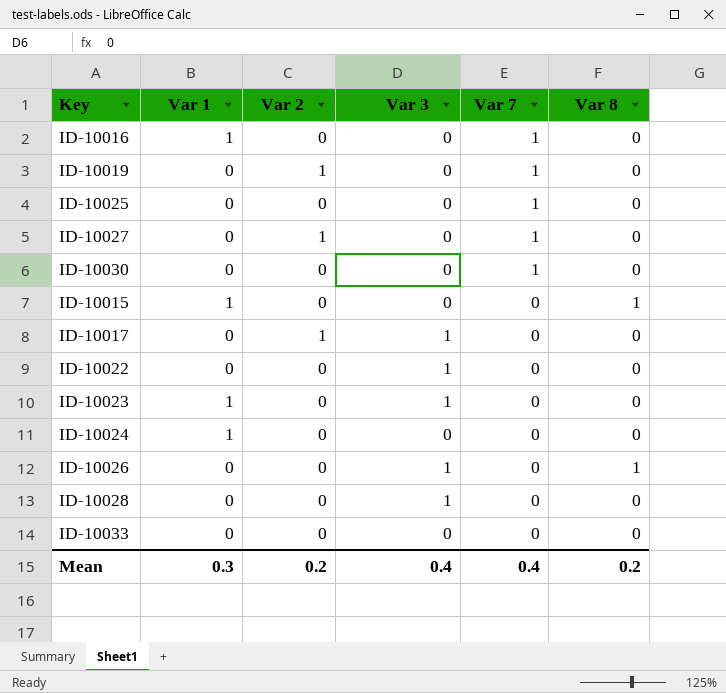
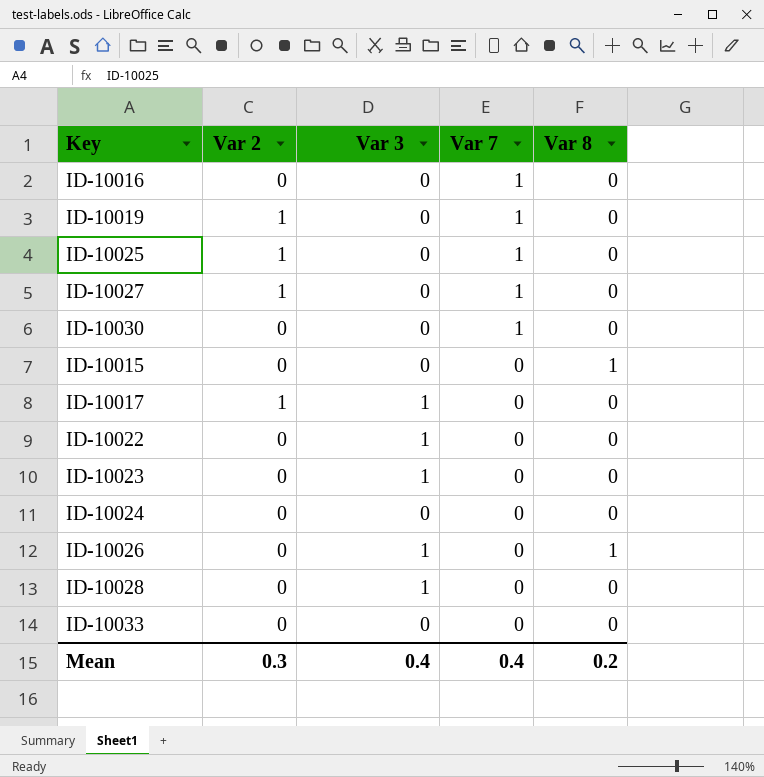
column Var 1 | position: 2 -> none
ID-10025 | Var 2: 0 -> 1
Mean | Var 2: 0.2 -> 0.3

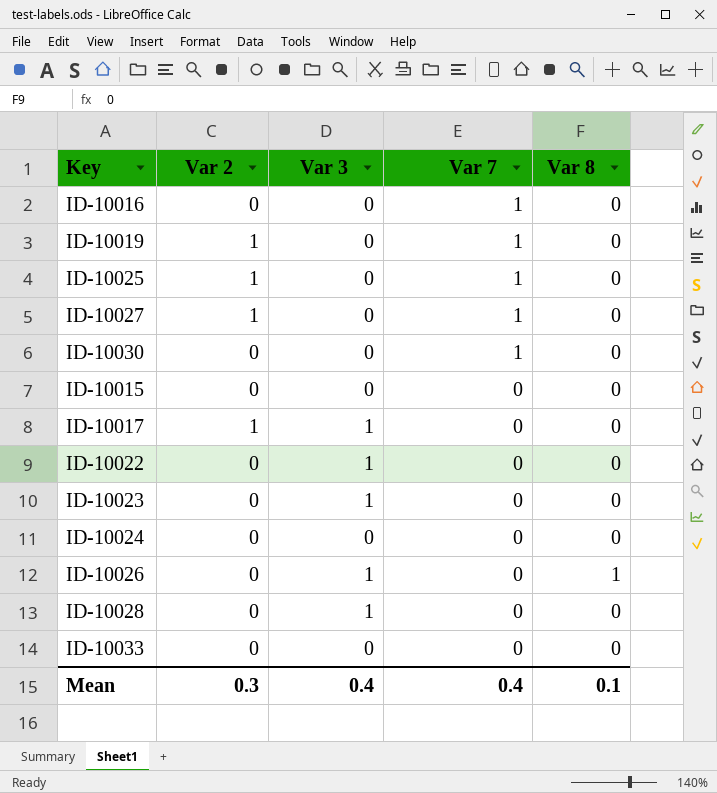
ID-10015 | Var 8: 1 -> 0
Mean | Var 8: 0.2 -> 0.1

